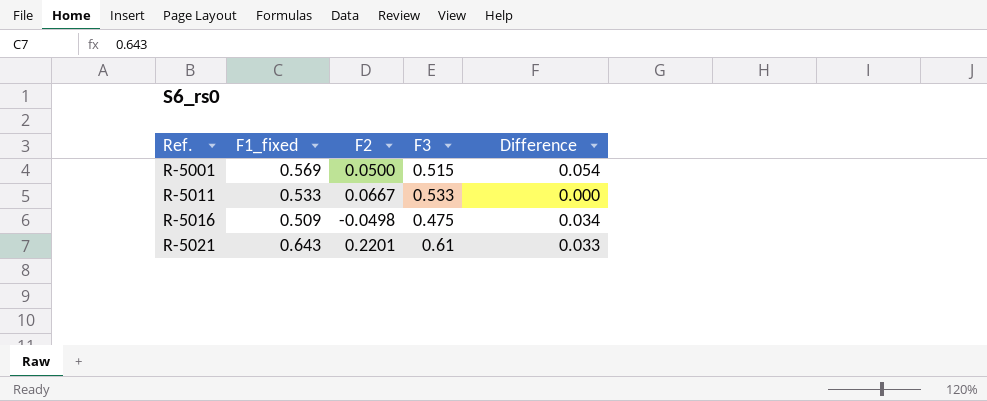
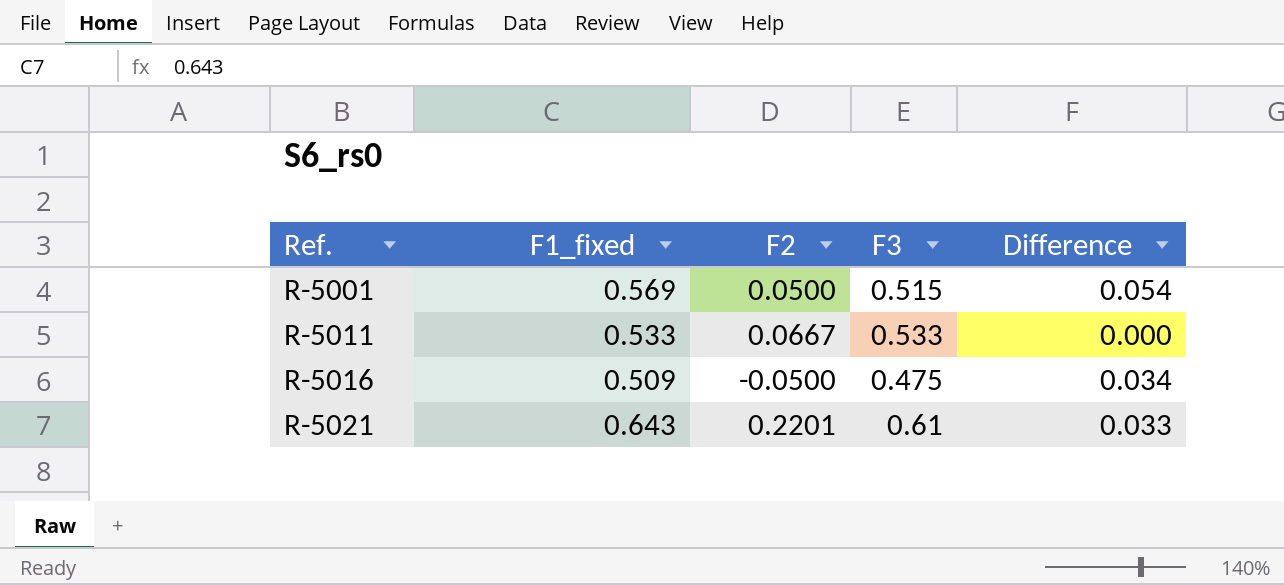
R-5016 | F2: -0.0498 -> -0.0500

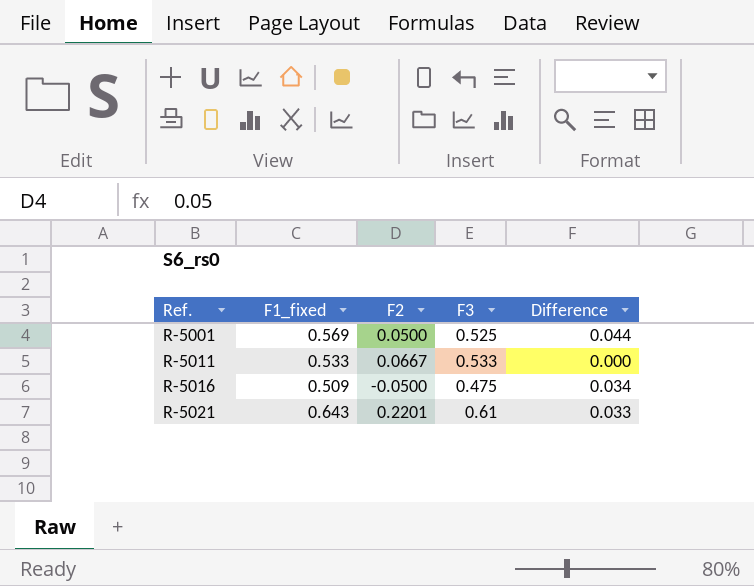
R-5001 | F3: 0.515 -> 0.525
R-5001 | Difference: 0.054 -> 0.044

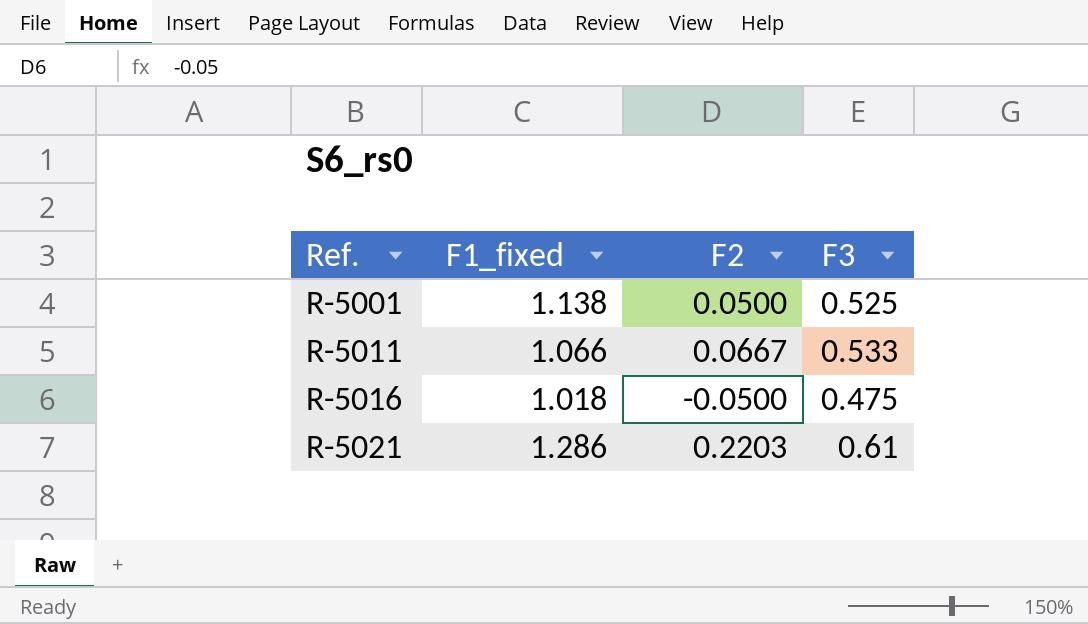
column Difference | formula: [F1_fixed] - [F3] -> none
R-5001 | F1_fixed: 0.569 -> 1.138
R-5011 | F1_fixed: 0.533 -> 1.066
R-5016 | F1_fixed: 0.509 -> 1.018
R-5021 | F1_fixed: 0.643 -> 1.286
R-5021 | F2: 0.2201 -> 0.2203

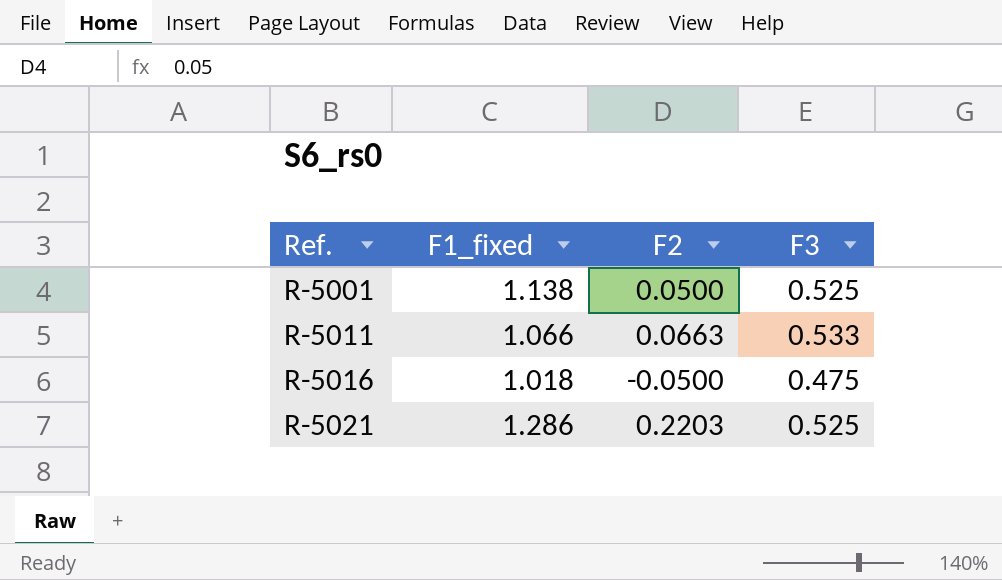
R-5011 | F2: 0.0667 -> 0.0663
R-5021 | F3: 0.61 -> 0.525

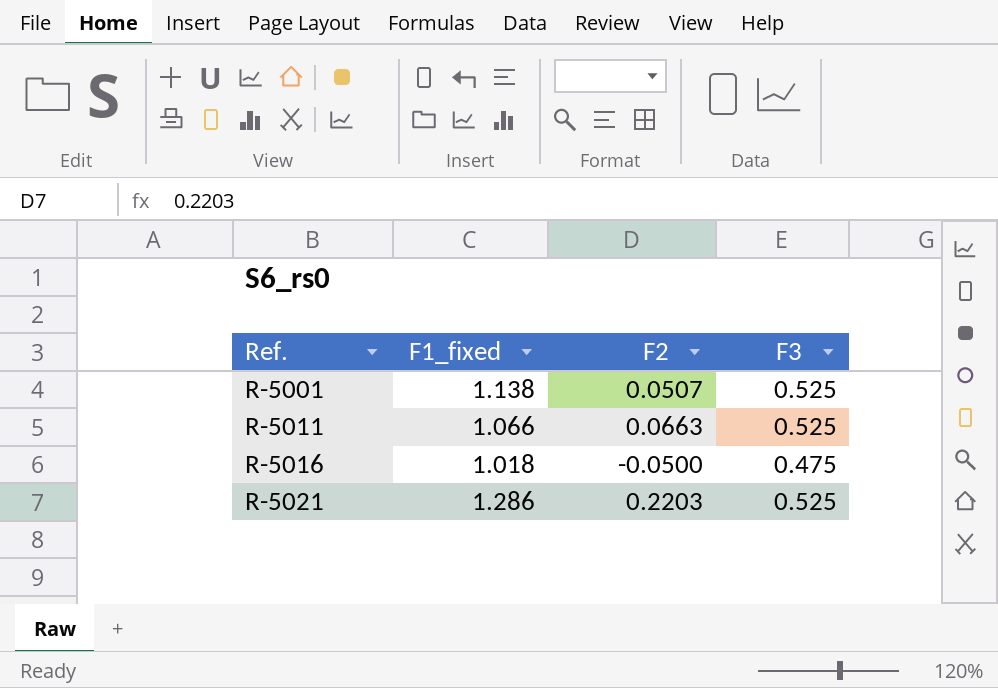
R-5001 | F2: 0.0500 -> 0.0507
R-5011 | F3: 0.533 -> 0.525

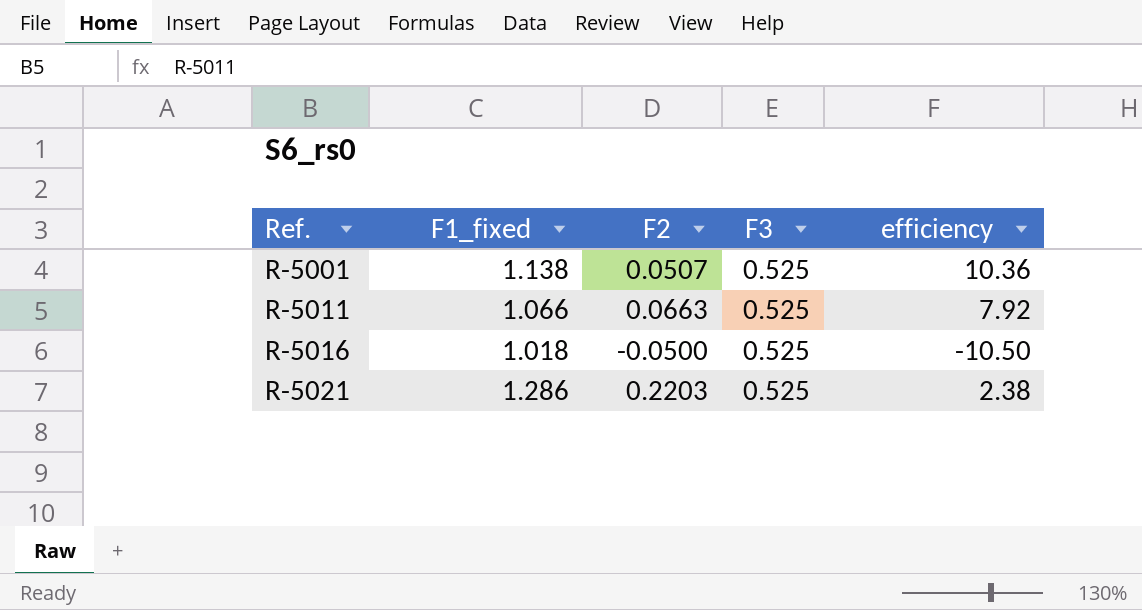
column efficiency | formula: none -> [F3] / [F2]
R-5016 | F3: 0.475 -> 0.525

